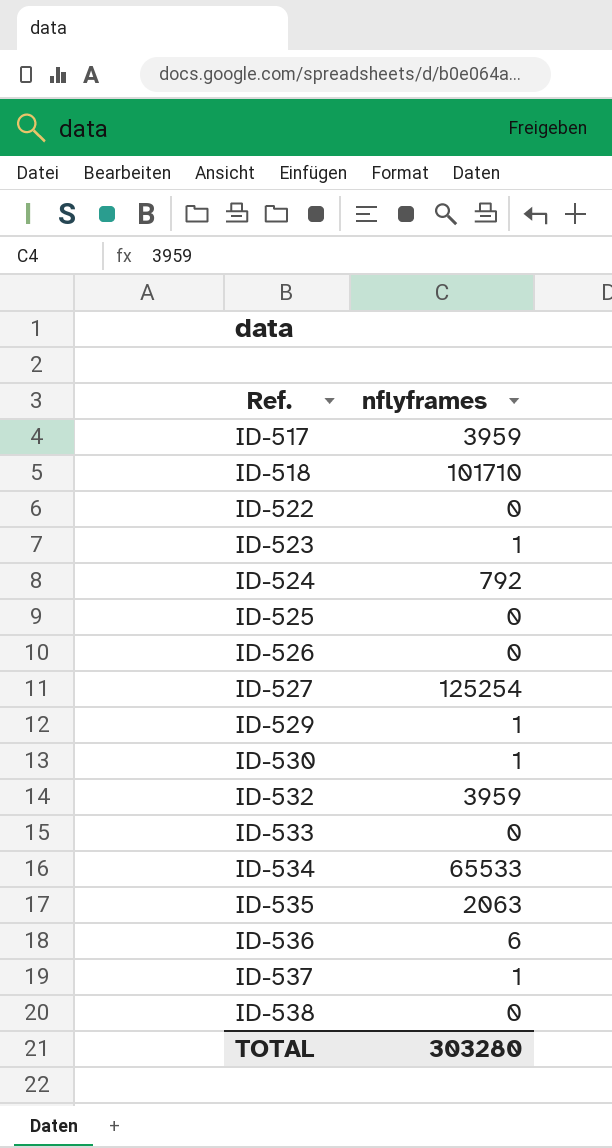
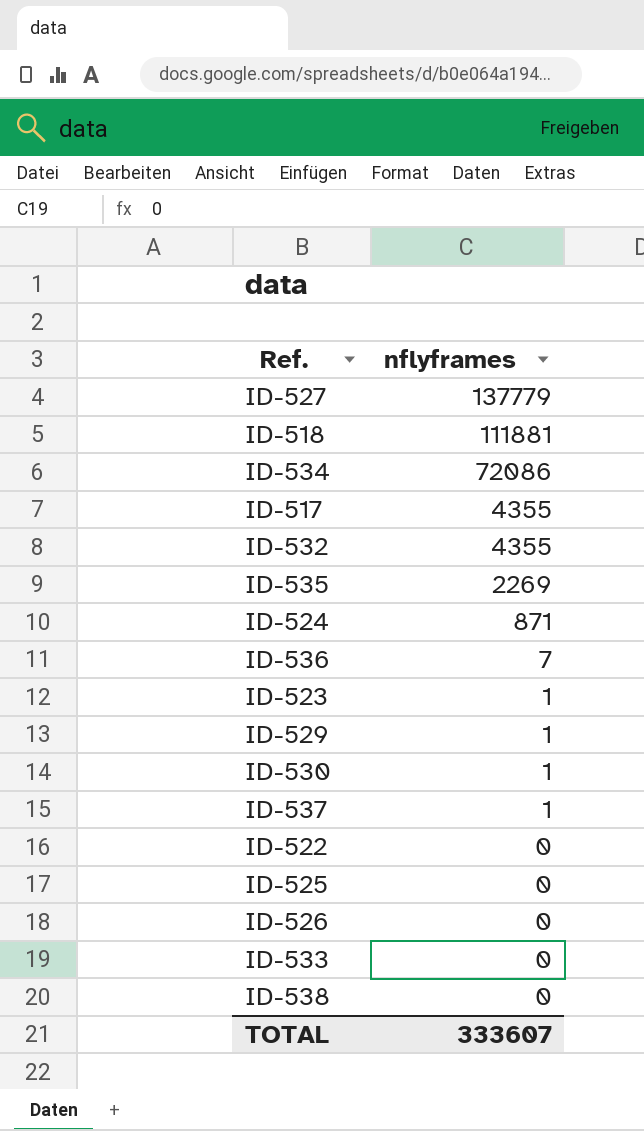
row order: Ref. ascending -> nflyframes descending
ID-527 | nflyframes: 125254 -> 137779
ID-518 | nflyframes: 101710 -> 111881
ID-534 | nflyframes: 65533 -> 72086
ID-517 | nflyframes: 3959 -> 4355
ID-532 | nflyframes: 3959 -> 4355
ID-535 | nflyframes: 2063 -> 2269
ID-524 | nflyframes: 792 -> 871
ID-536 | nflyframes: 6 -> 7
TOTAL | nflyframes: 303280 -> 333607

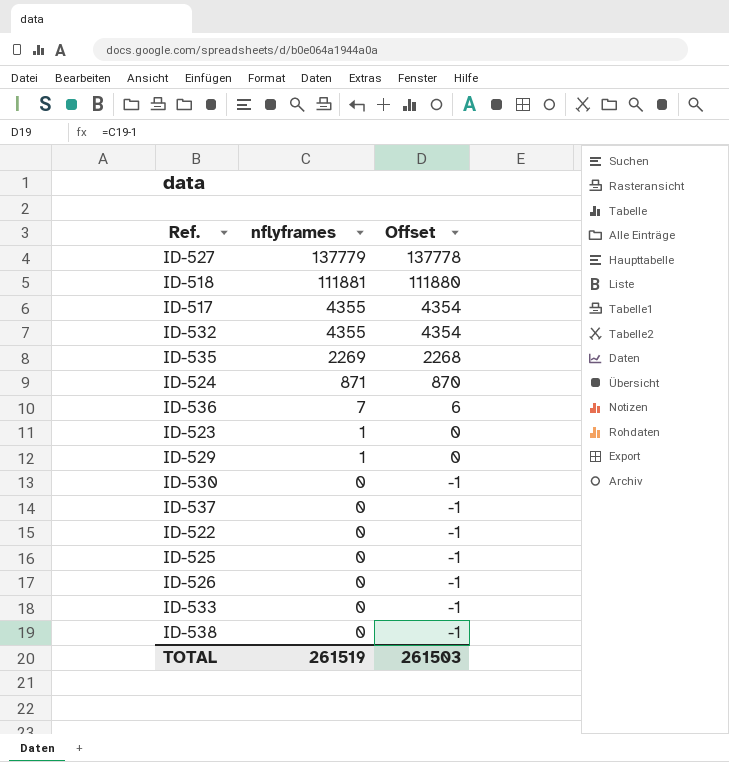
column Offset | formula: none -> [nflyframes] - 1
row ID-534: 72086 -> none
ID-530 | nflyframes: 1 -> 0
ID-537 | nflyframes: 1 -> 0
TOTAL | nflyframes: 333607 -> 261519

